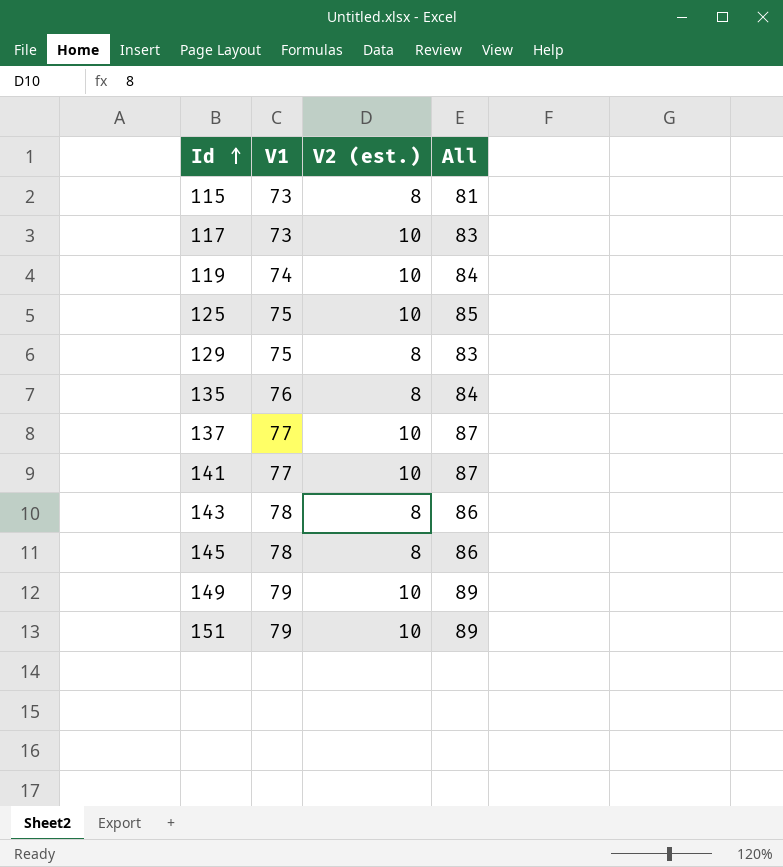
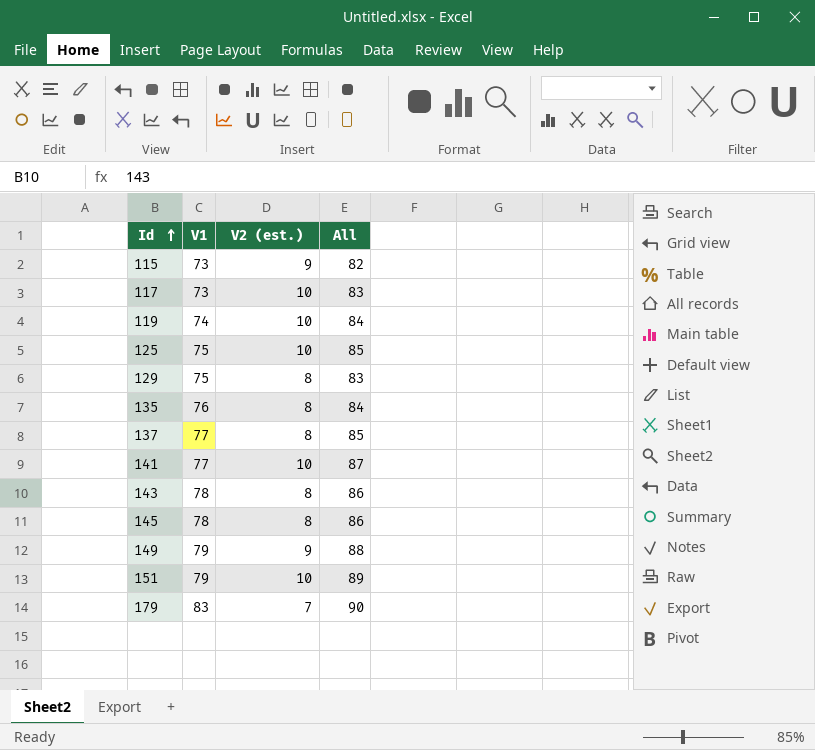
115 | V2 (est.): 8 -> 9
115 | All: 81 -> 82
137 | V2 (est.): 10 -> 8
137 | All: 87 -> 85
149 | V2 (est.): 10 -> 9
149 | All: 89 -> 88
row 179: none -> 83 | 7 | 90

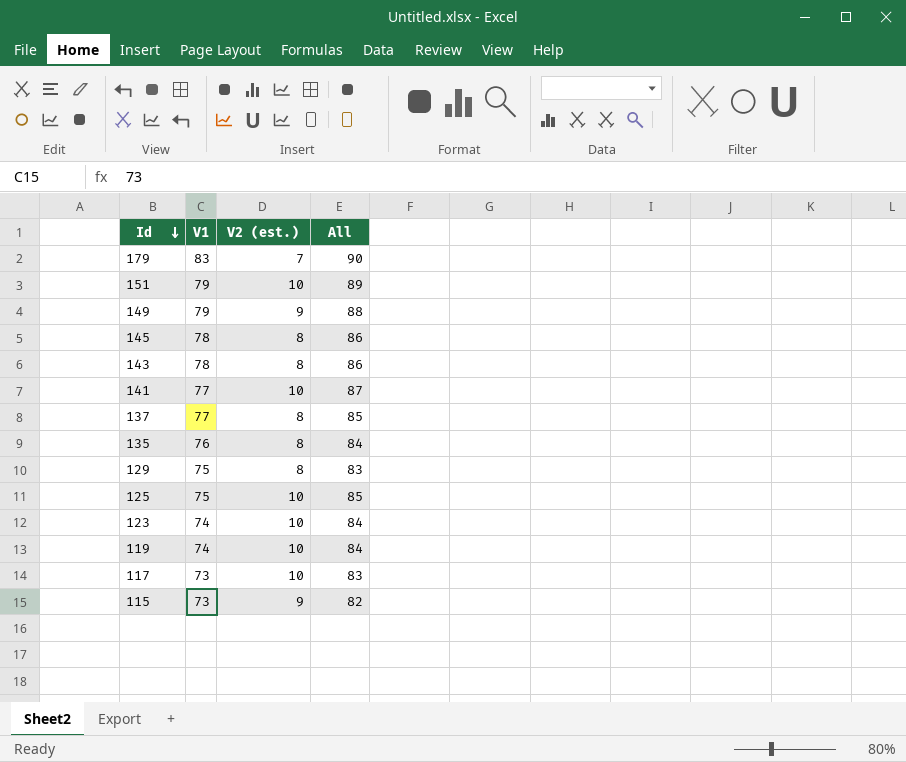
row order: Id ascending -> Id descending
row 123: none -> 74 | 10 | 84

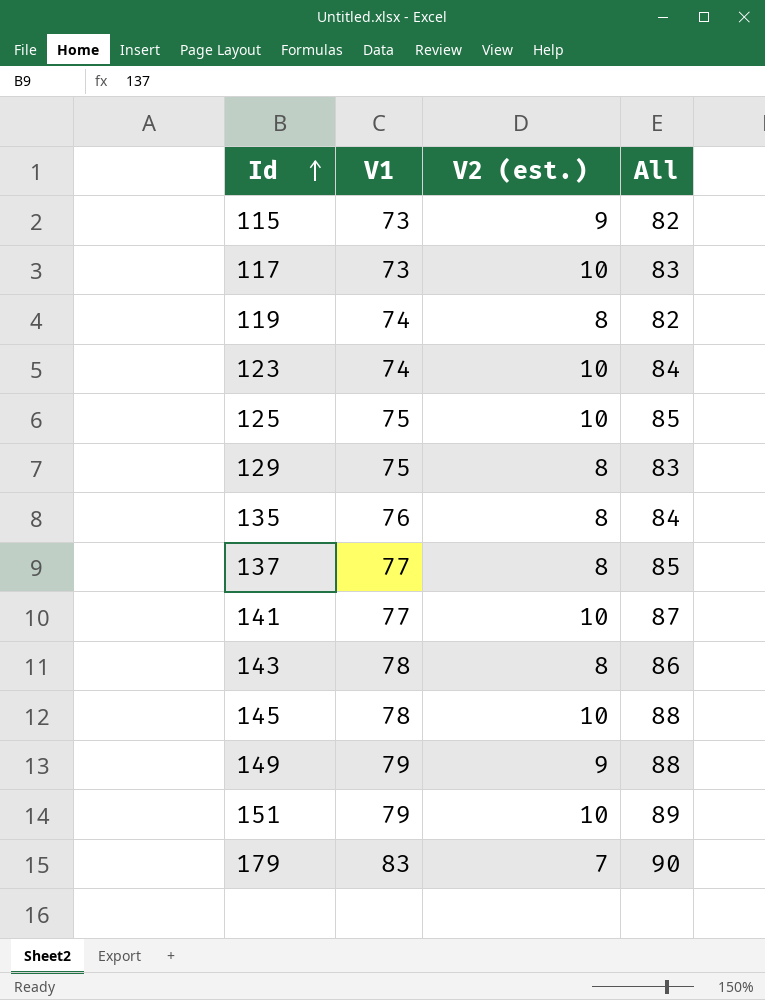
row order: Id descending -> Id ascending
119 | V2 (est.): 10 -> 8
119 | All: 84 -> 82
145 | V2 (est.): 8 -> 10
145 | All: 86 -> 88

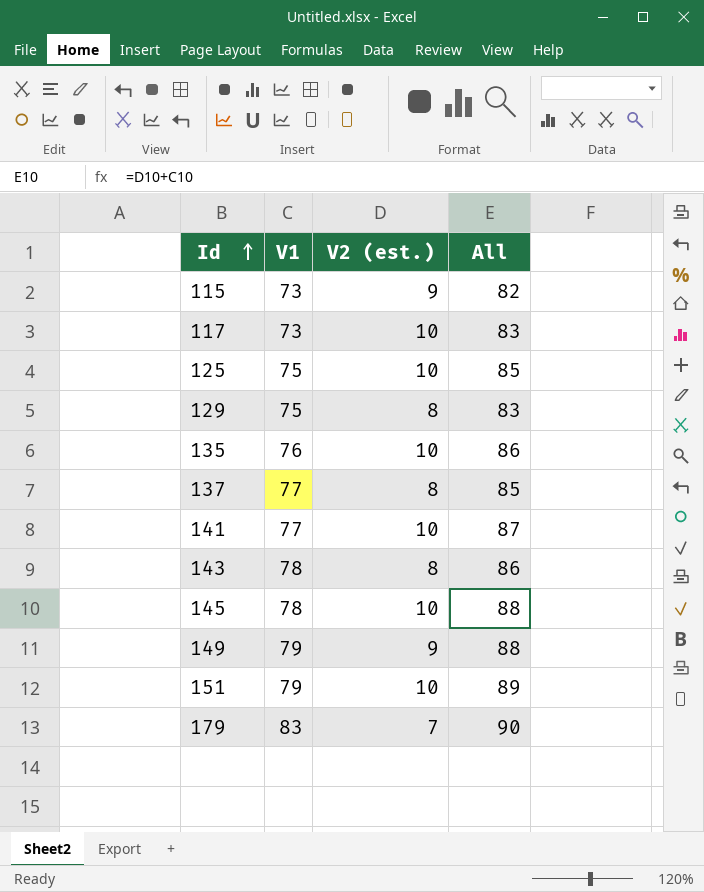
row 119: 74 | 8 | 82 -> none
row 123: 74 | 10 | 84 -> none
135 | V2 (est.): 8 -> 10
135 | All: 84 -> 86

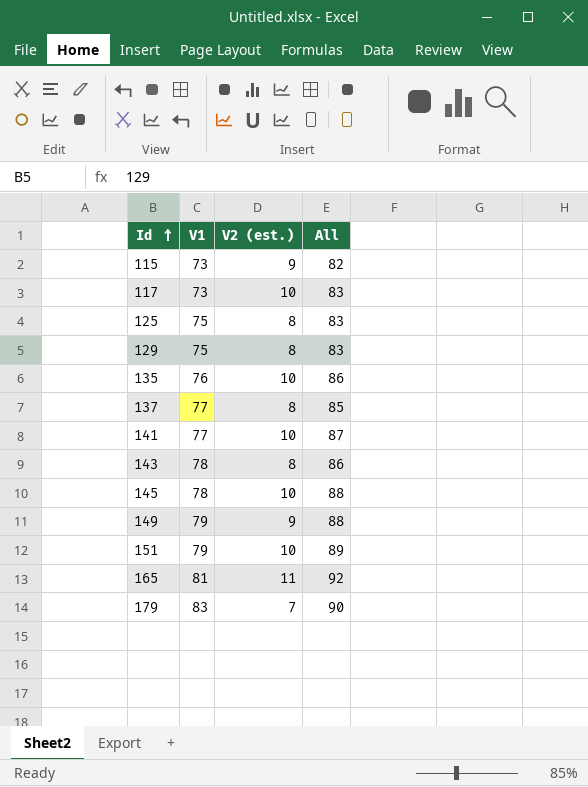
125 | V2 (est.): 10 -> 8
125 | All: 85 -> 83
row 165: none -> 81 | 11 | 92

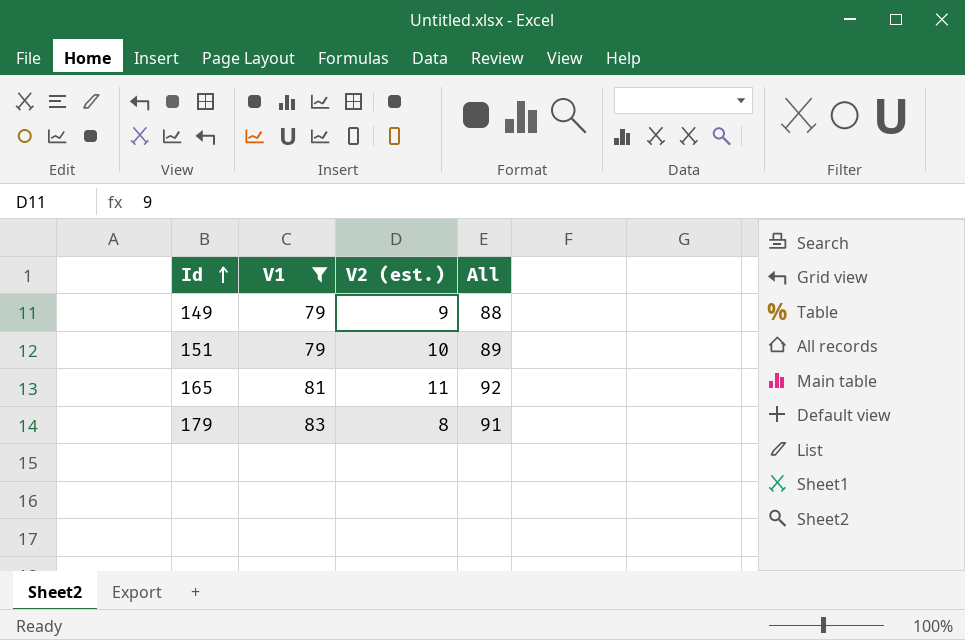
filter: none -> V1 >= 79
179 | V2 (est.): 7 -> 8
179 | All: 90 -> 91

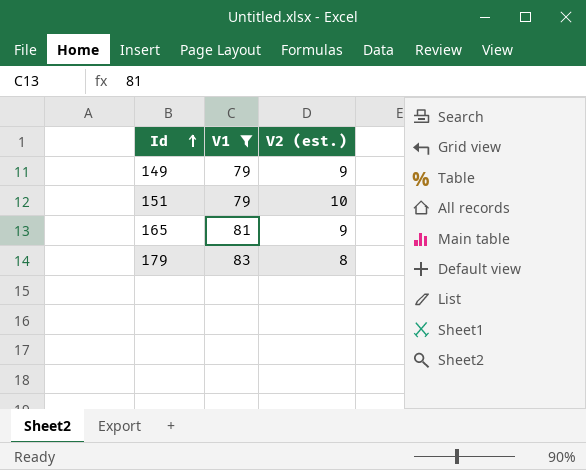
column All | formula: [V1] + [V2 (est.)] -> none
165 | V2 (est.): 11 -> 9

